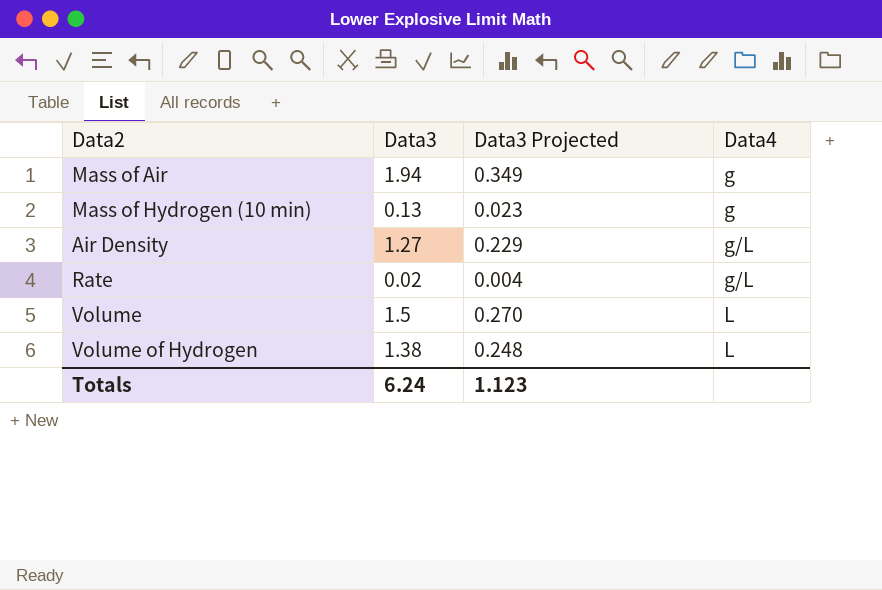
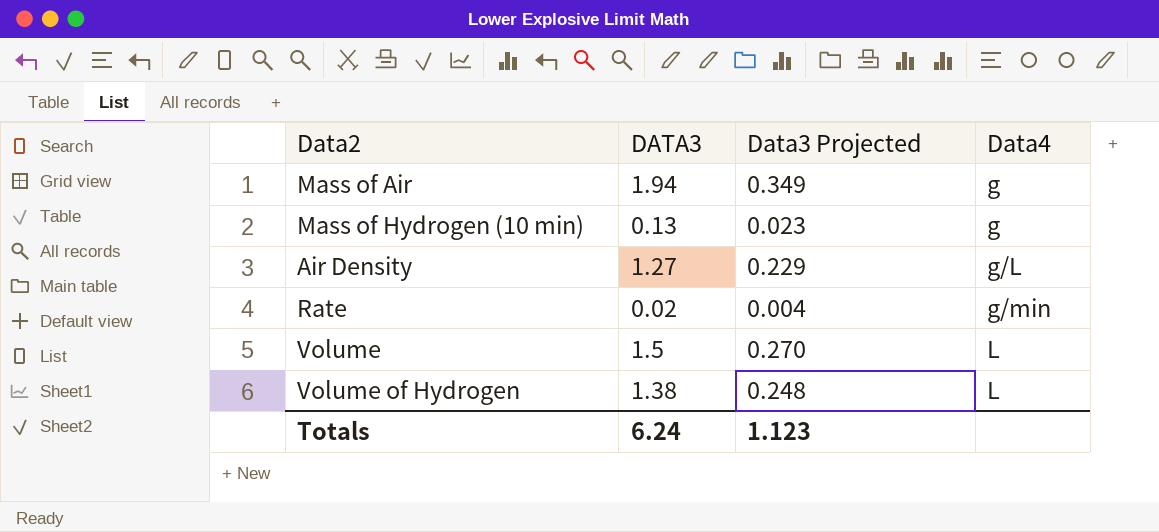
column name: Data3 -> DATA3
Rate | Data4: g/L -> g/min

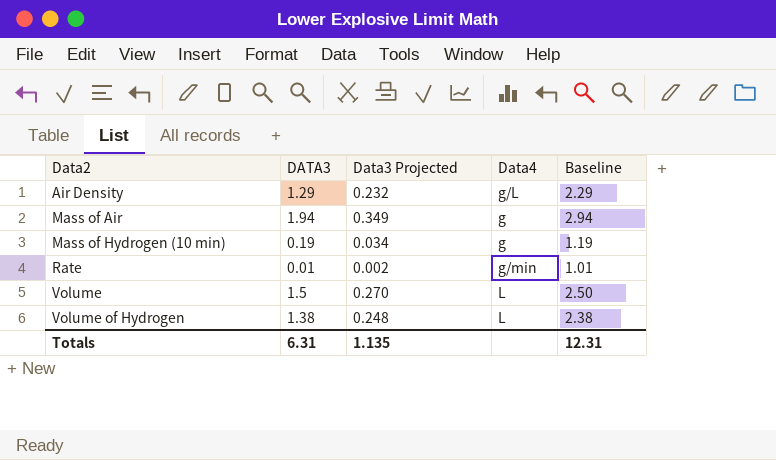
row order: Data4 ascending -> Data2 ascending
column Baseline | formula: none -> [DATA3] + 1
Air Density | DATA3: 1.27 -> 1.29
Air Density | Data3 Projected: 0.229 -> 0.232
Mass of Hydrogen (10 min) | DATA3: 0.13 -> 0.19
Mass of Hydrogen (10 min) | Data3 Projected: 0.023 -> 0.034
Rate | DATA3: 0.02 -> 0.01
Rate | Data3 Projected: 0.004 -> 0.002
Totals | DATA3: 6.24 -> 6.31
Totals | Data3 Projected: 1.123 -> 1.135

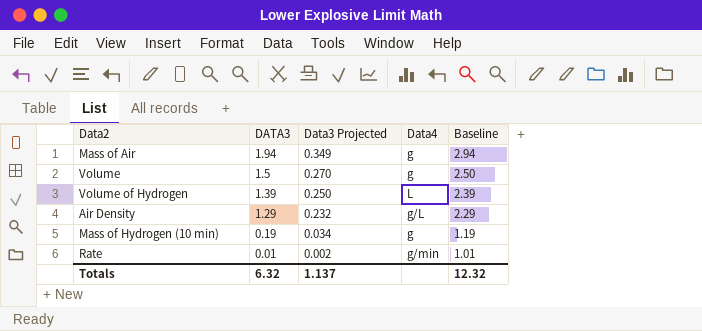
row order: Data2 ascending -> DATA3 descending
Volume | Data4: L -> g
Volume of Hydrogen | DATA3: 1.38 -> 1.39
Volume of Hydrogen | Data3 Projected: 0.248 -> 0.250
Volume of Hydrogen | Baseline: 2.38 -> 2.39
Totals | DATA3: 6.31 -> 6.32
Totals | Data3 Projected: 1.135 -> 1.137
Totals | Baseline: 12.31 -> 12.32

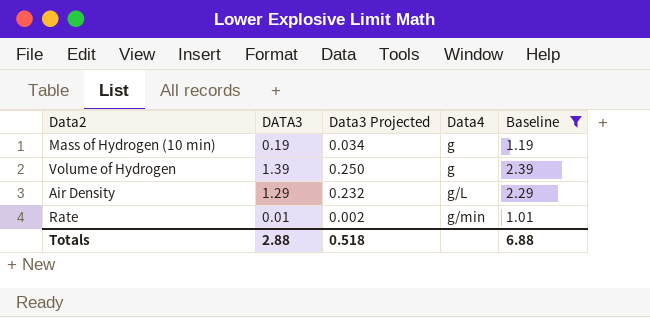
filter: none -> Baseline <= 2.39
row order: DATA3 descending -> Data4 ascending
Volume of Hydrogen | Data4: L -> g
Totals | DATA3: 6.32 -> 2.88
Totals | Data3 Projected: 1.137 -> 0.518
Totals | Baseline: 12.32 -> 6.88

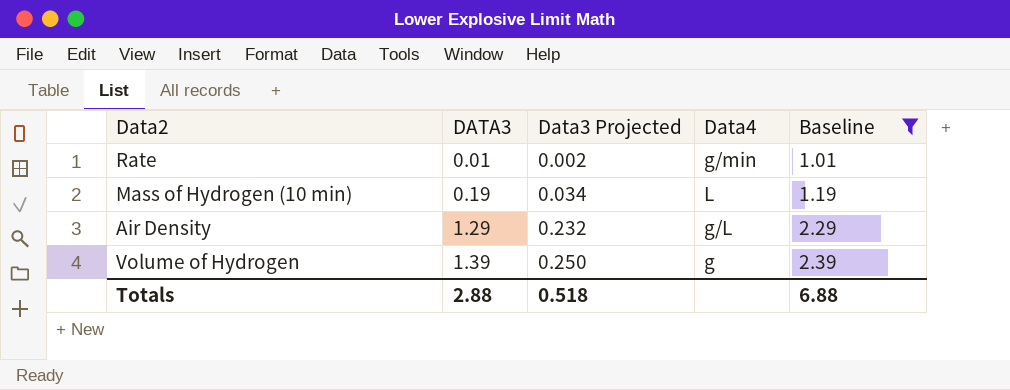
row order: Data4 ascending -> DATA3 ascending
Mass of Hydrogen (10 min) | Data4: g -> L

